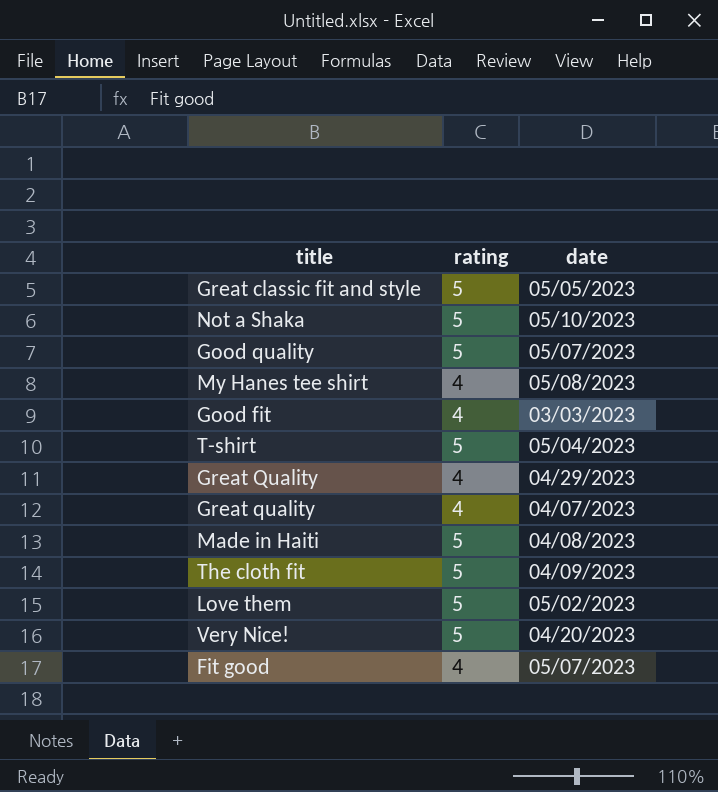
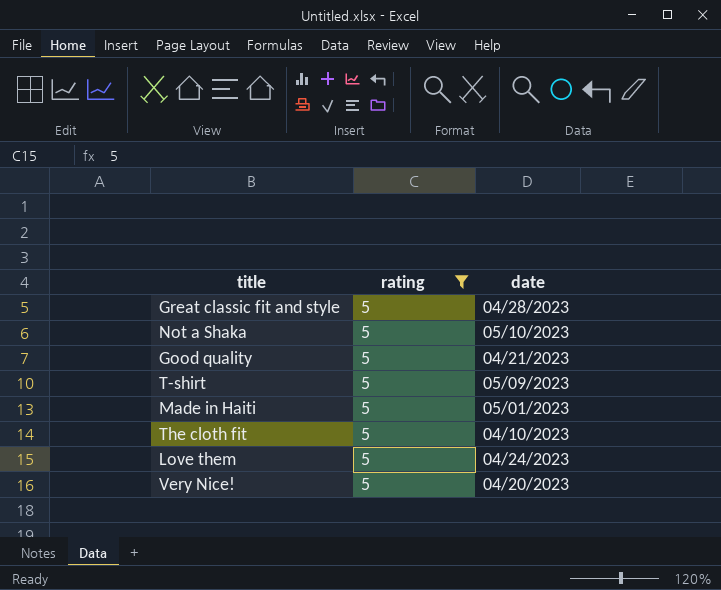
filter: none -> rating = 5
Great classic fit and style | date: 05/05/2023 -> 04/28/2023
Good quality | date: 05/07/2023 -> 04/21/2023
T-shirt | date: 05/04/2023 -> 05/09/2023
Made in Haiti | date: 04/08/2023 -> 05/01/2023
The cloth fit | date: 04/09/2023 -> 04/10/2023
Love them | date: 05/02/2023 -> 04/24/2023

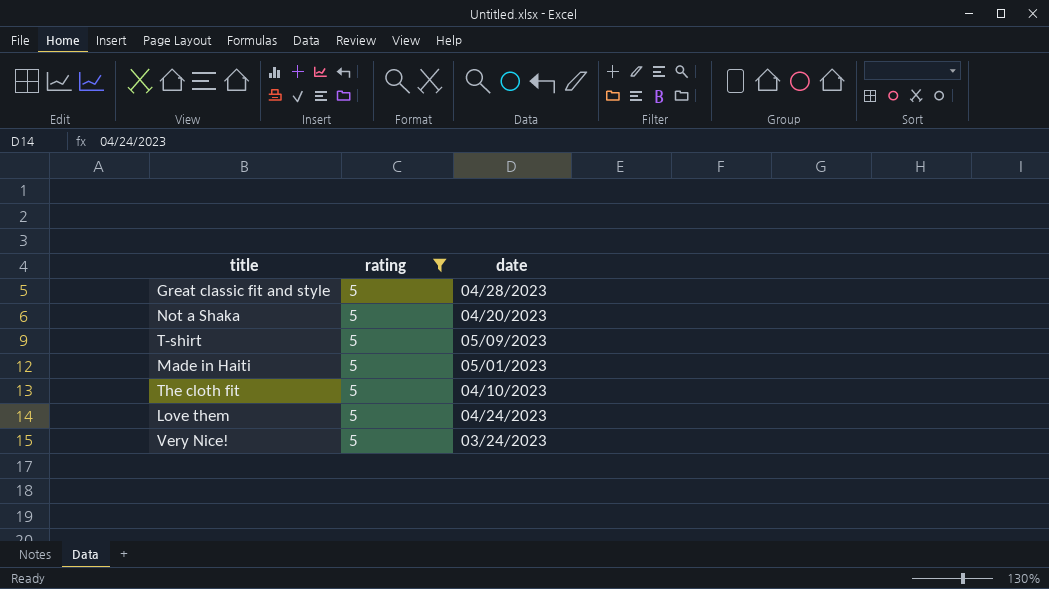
row Good quality: 5 | 04/21/2023 -> none
Not a Shaka | date: 05/10/2023 -> 04/20/2023
Very Nice! | date: 04/20/2023 -> 03/24/2023

